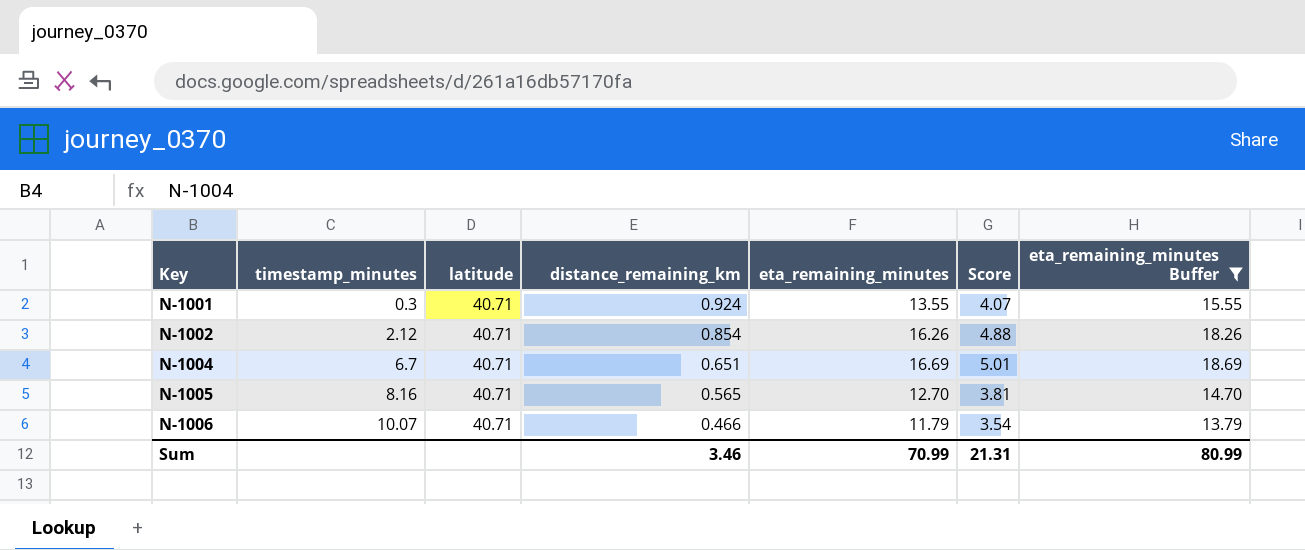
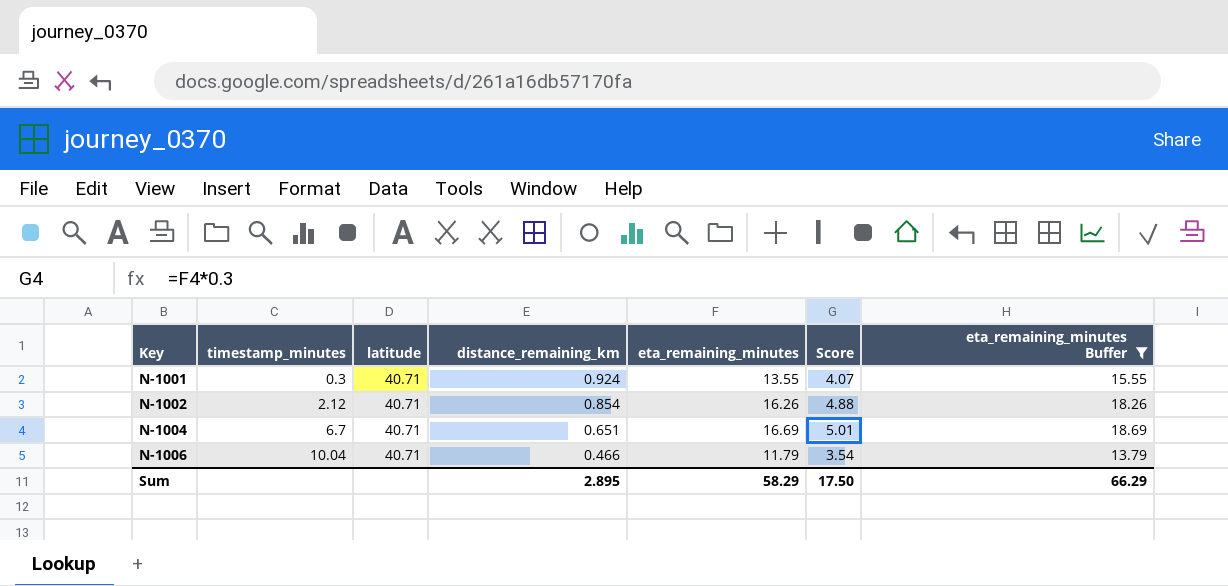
row N-1005: 8.16 | 40.71 | 0.565 | 12.70 | 3.81 | 14.70 -> none
N-1006 | timestamp_minutes: 10.07 -> 10.04
Sum | distance_remaining_km: 3.46 -> 2.895
Sum | eta_remaining_minutes: 70.99 -> 58.29
Sum | Score: 21.31 -> 17.50
Sum | eta_remaining_minutes Buffer: 80.99 -> 66.29

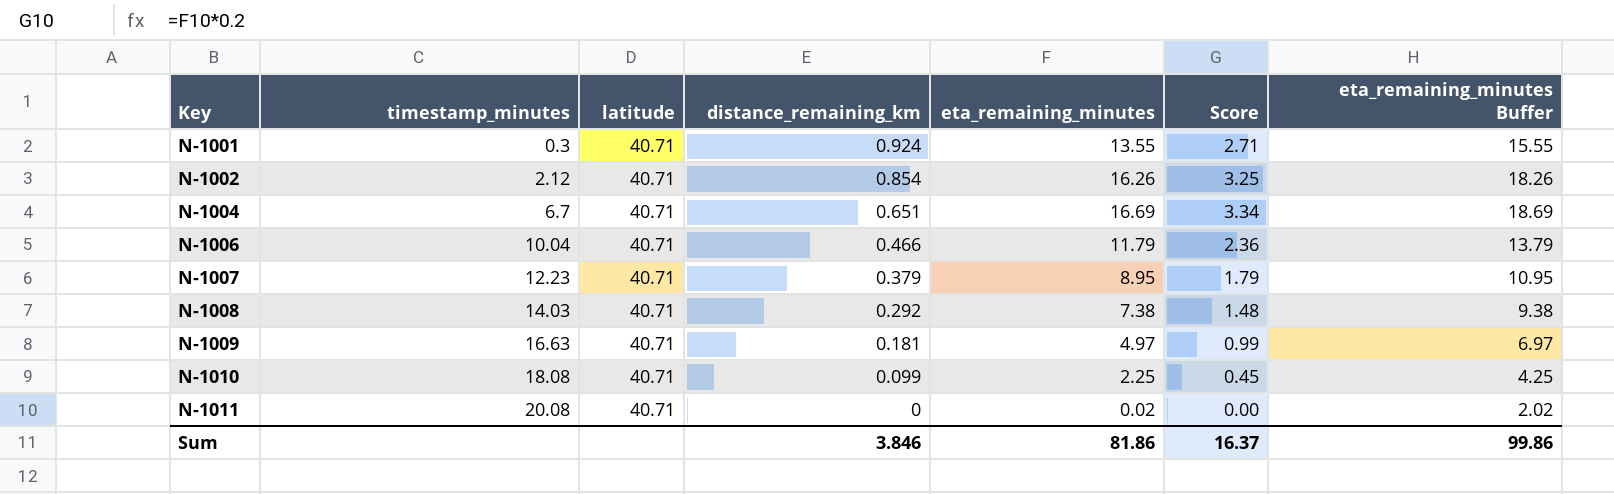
filter: eta_remaining_minutes Buffer >= 13.79 -> none
column Score | formula: [eta_remaining_minutes] * 0.3 -> [eta_remaining_minutes] * 0.2
Sum | distance_remaining_km: 2.895 -> 3.846
Sum | eta_remaining_minutes: 58.29 -> 81.86
Sum | Score: 17.50 -> 16.37
Sum | eta_remaining_minutes Buffer: 66.29 -> 99.86

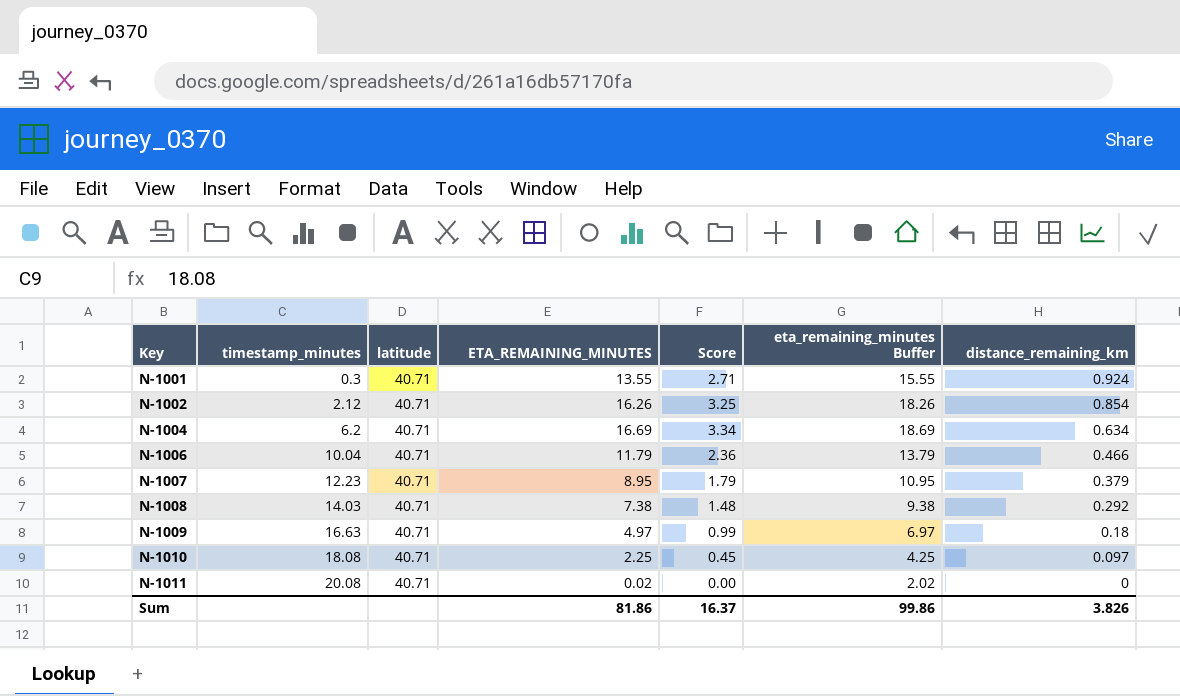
column name: eta_remaining_minutes -> ETA_REMAINING_MINUTES
column distance_remaining_km | position: 4 -> 7
N-1004 | timestamp_minutes: 6.7 -> 6.2
N-1004 | distance_remaining_km: 0.651 -> 0.634
N-1009 | distance_remaining_km: 0.181 -> 0.18
N-1010 | distance_remaining_km: 0.099 -> 0.097
Sum | distance_remaining_km: 3.846 -> 3.826

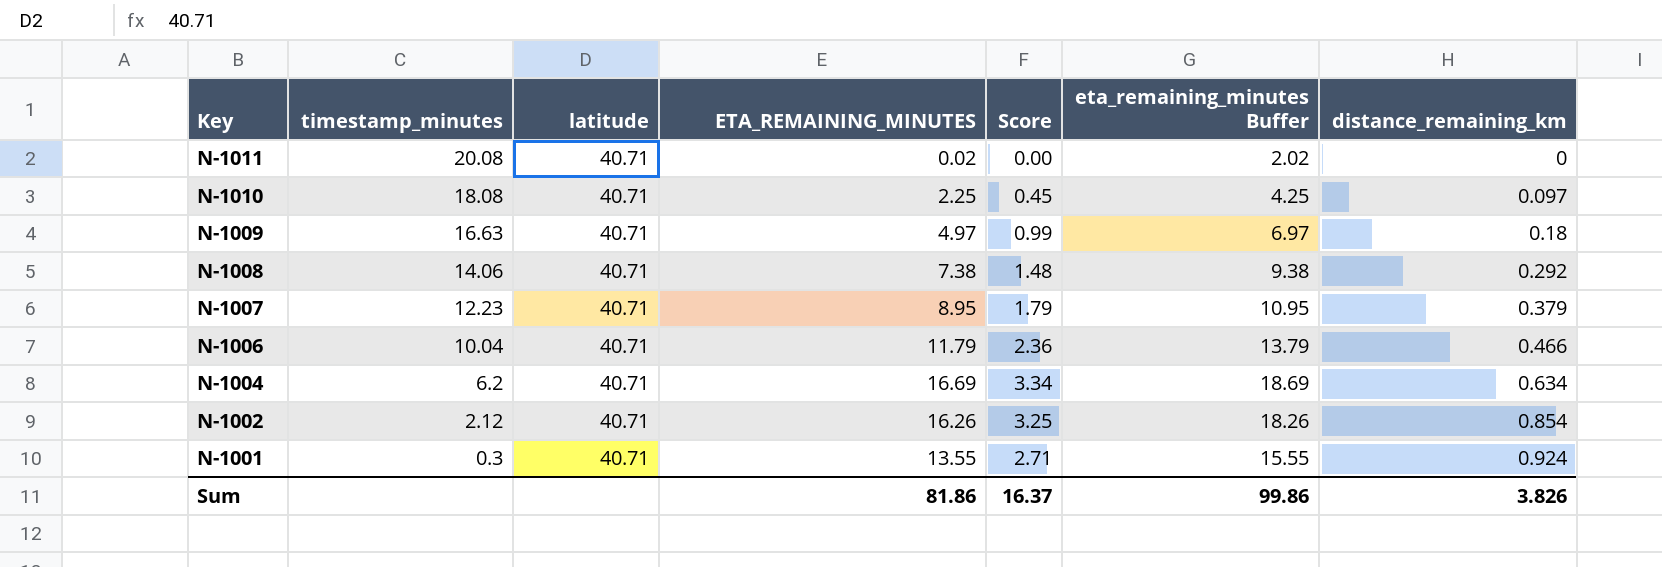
row order: Key ascending -> Key descending
N-1008 | timestamp_minutes: 14.03 -> 14.06

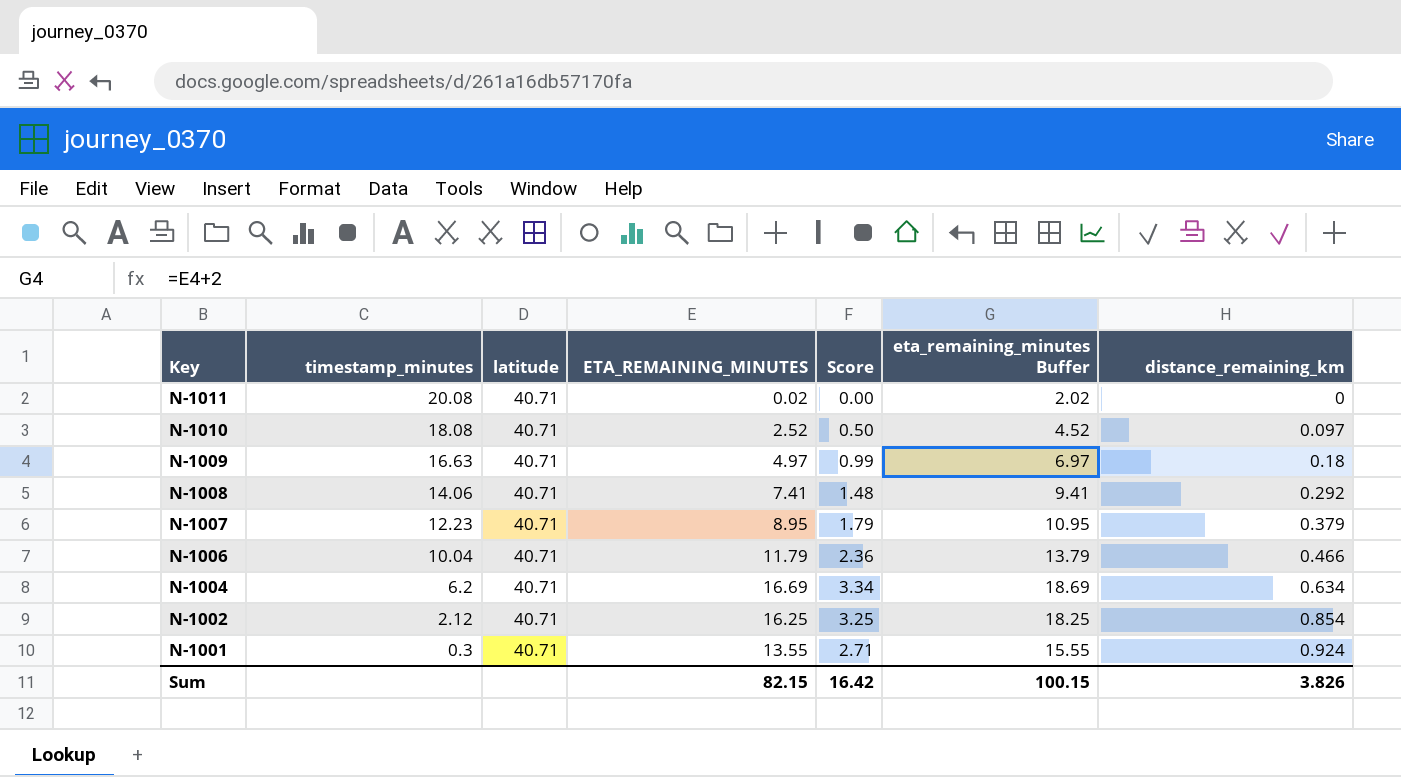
N-1010 | ETA_REMAINING_MINUTES: 2.25 -> 2.52
N-1010 | Score: 0.45 -> 0.50
N-1010 | eta_remaining_minutes Buffer: 4.25 -> 4.52
N-1008 | ETA_REMAINING_MINUTES: 7.38 -> 7.41
N-1008 | eta_remaining_minutes Buffer: 9.38 -> 9.41
N-1002 | ETA_REMAINING_MINUTES: 16.26 -> 16.25
N-1002 | eta_remaining_minutes Buffer: 18.26 -> 18.25
Sum | ETA_REMAINING_MINUTES: 81.86 -> 82.15
Sum | Score: 16.37 -> 16.42
Sum | eta_remaining_minutes Buffer: 99.86 -> 100.15

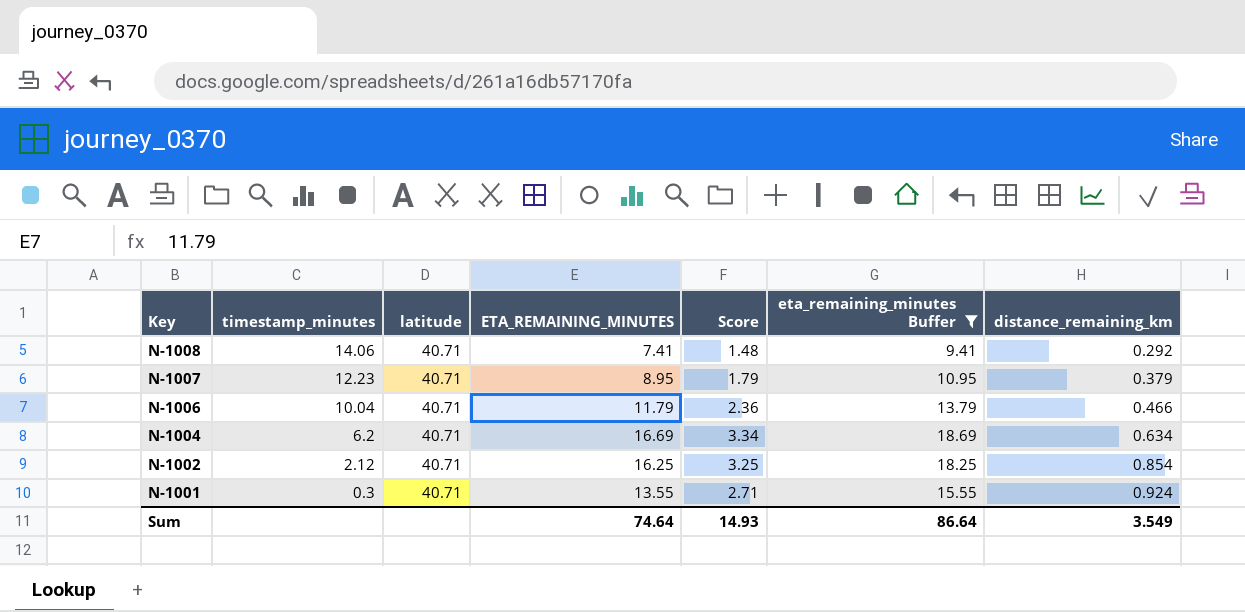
filter: none -> eta_remaining_minutes Buffer >= 9.41
Sum | ETA_REMAINING_MINUTES: 82.15 -> 74.64
Sum | Score: 16.42 -> 14.93
Sum | eta_remaining_minutes Buffer: 100.15 -> 86.64
Sum | distance_remaining_km: 3.826 -> 3.549

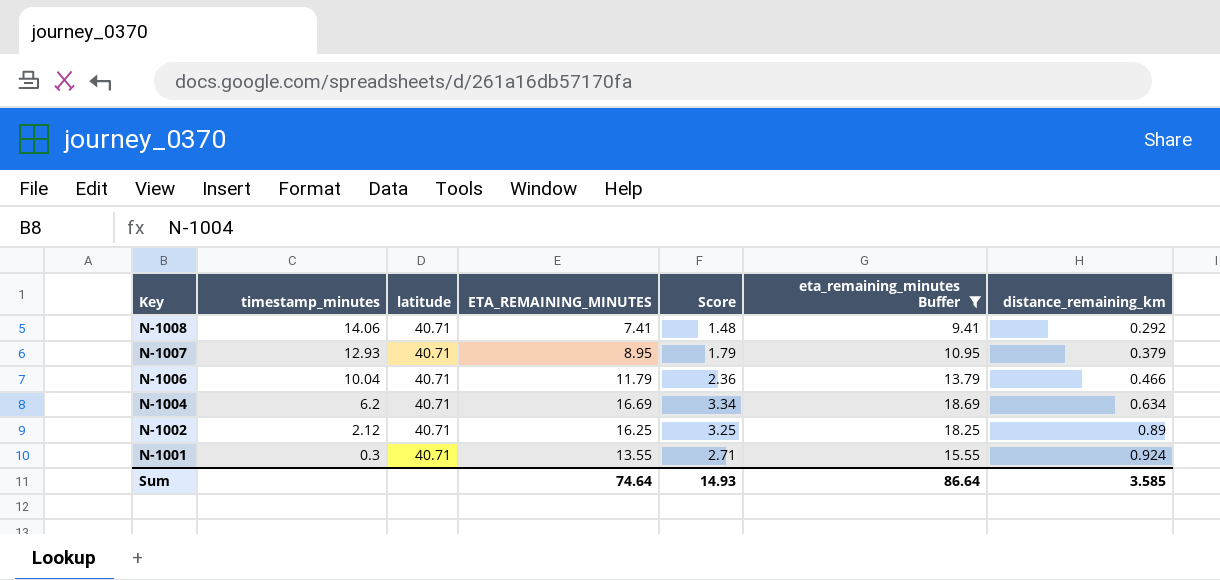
N-1007 | timestamp_minutes: 12.23 -> 12.93
N-1002 | distance_remaining_km: 0.854 -> 0.89
Sum | distance_remaining_km: 3.549 -> 3.585

